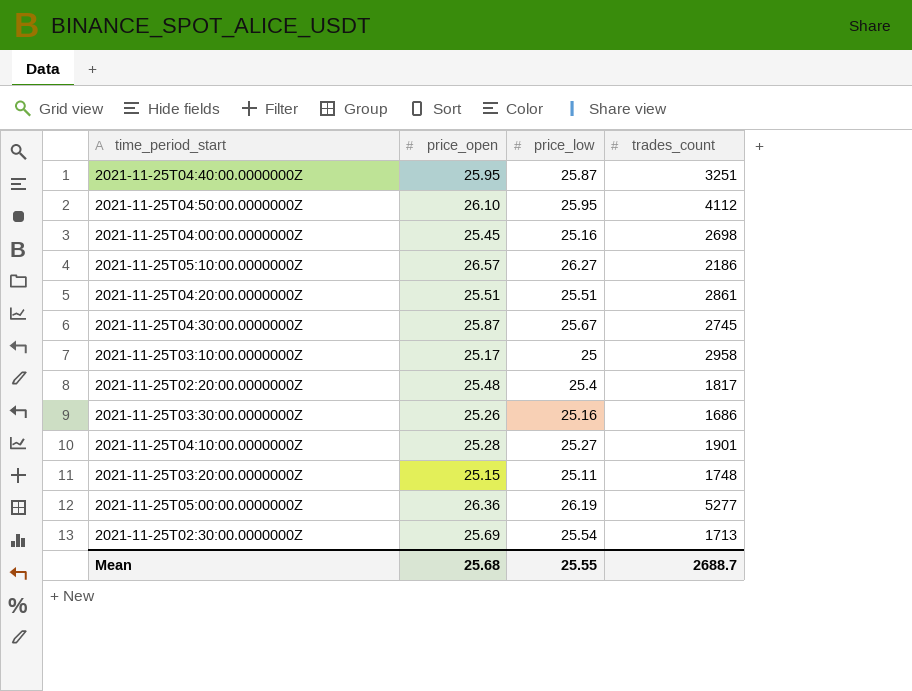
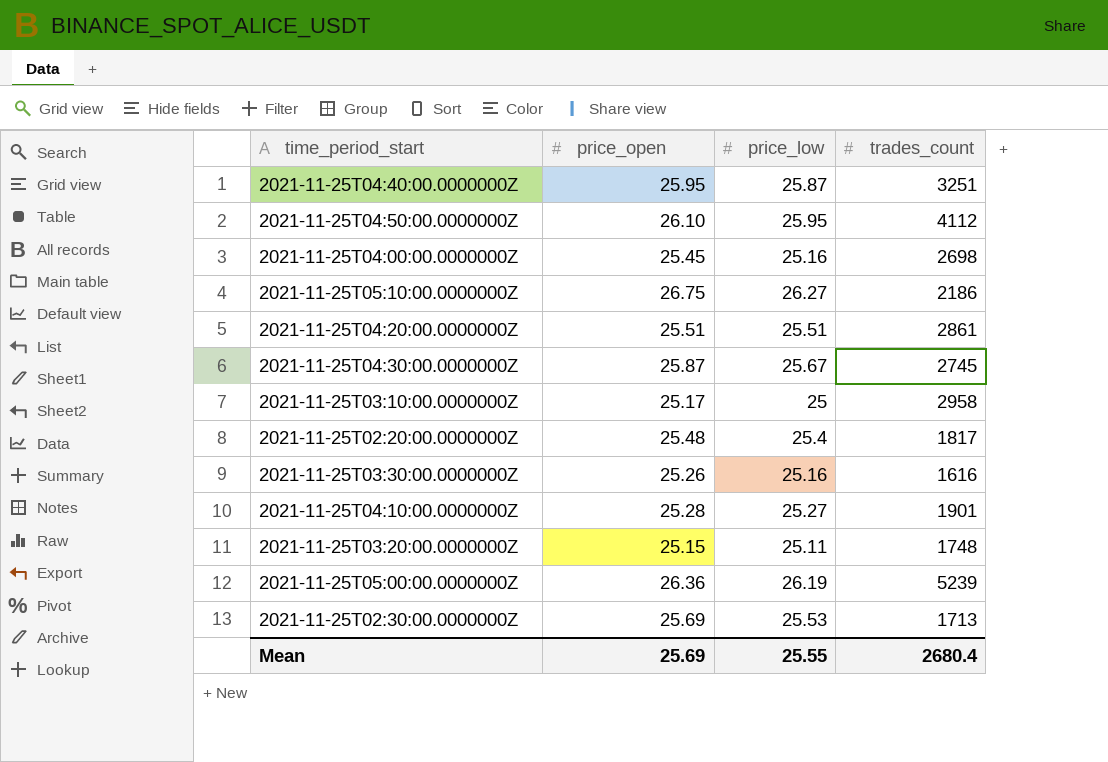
2021-11-25T05:10:00.0000000Z | price_open: 26.57 -> 26.75
2021-11-25T03:30:00.0000000Z | trades_count: 1686 -> 1616
2021-11-25T05:00:00.0000000Z | trades_count: 5277 -> 5239
2021-11-25T02:30:00.0000000Z | price_low: 25.54 -> 25.53
Mean | price_open: 25.68 -> 25.69
Mean | trades_count: 2688.7 -> 2680.4

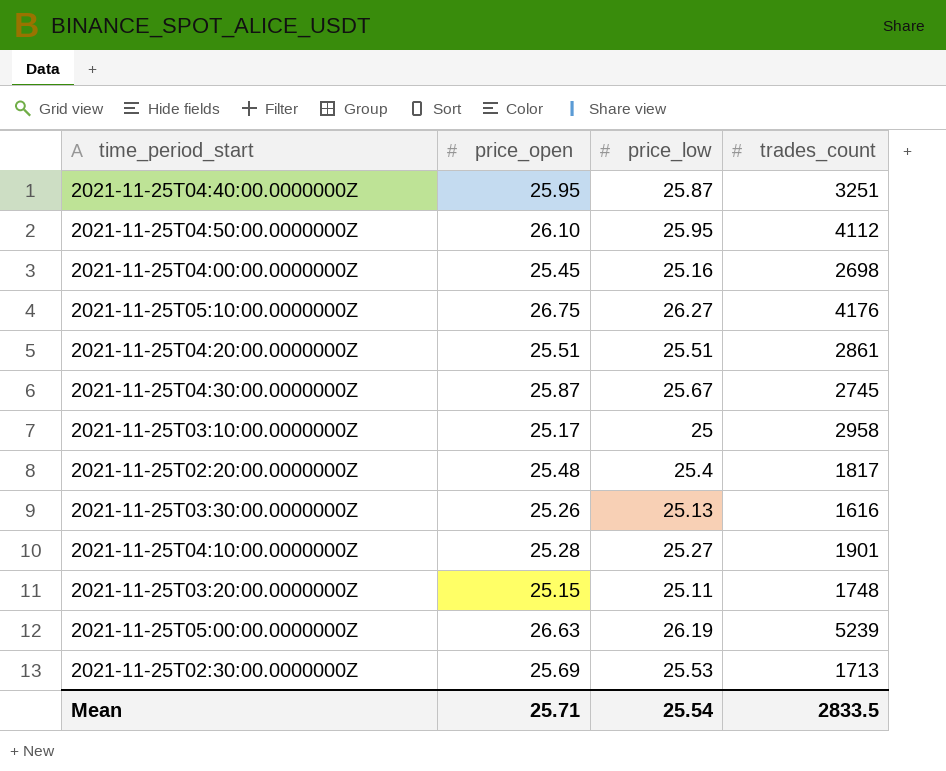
2021-11-25T05:10:00.0000000Z | trades_count: 2186 -> 4176
2021-11-25T03:30:00.0000000Z | price_low: 25.16 -> 25.13
2021-11-25T05:00:00.0000000Z | price_open: 26.36 -> 26.63
Mean | price_open: 25.69 -> 25.71
Mean | price_low: 25.55 -> 25.54
Mean | trades_count: 2680.4 -> 2833.5

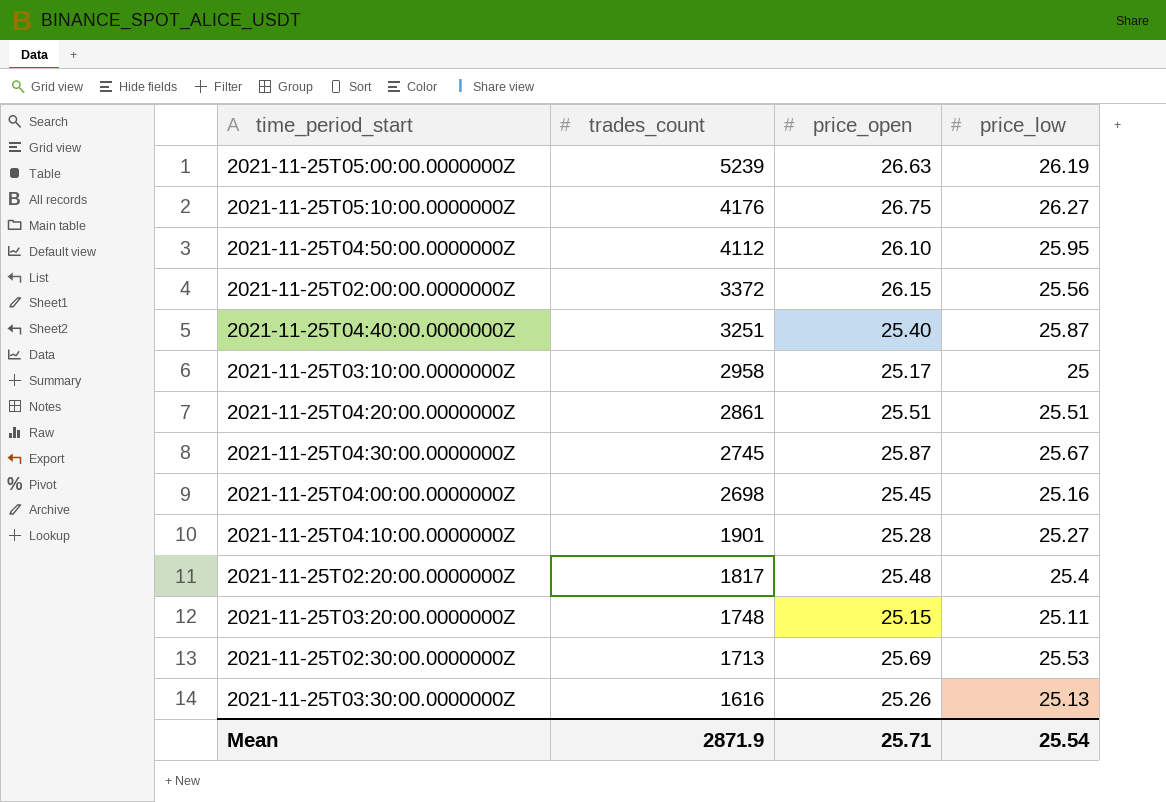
row order: none -> trades_count descending
column trades_count | position: 4 -> 2
row 2021-11-25T02:00:00.0000000Z: none -> 3372 | 26.15 | 25.56
2021-11-25T04:40:00.0000000Z | price_open: 25.95 -> 25.40
Mean | trades_count: 2833.5 -> 2871.9

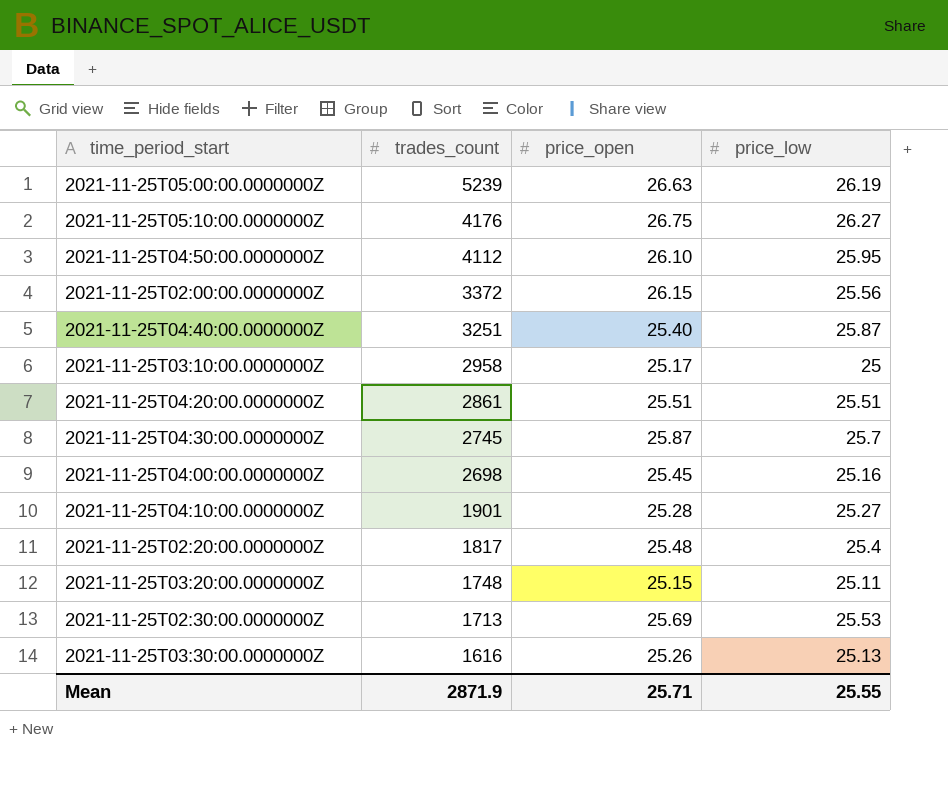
2021-11-25T04:30:00.0000000Z | price_low: 25.67 -> 25.7
Mean | price_low: 25.54 -> 25.55

